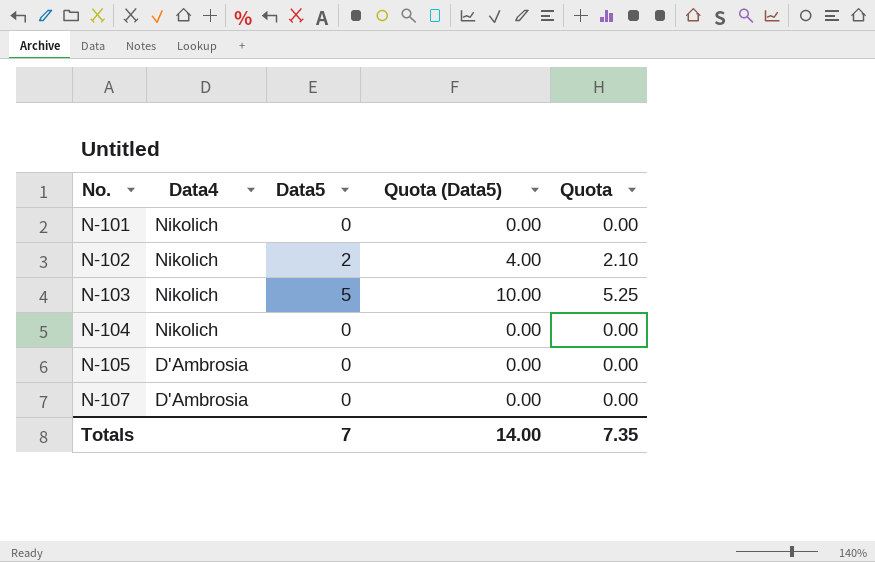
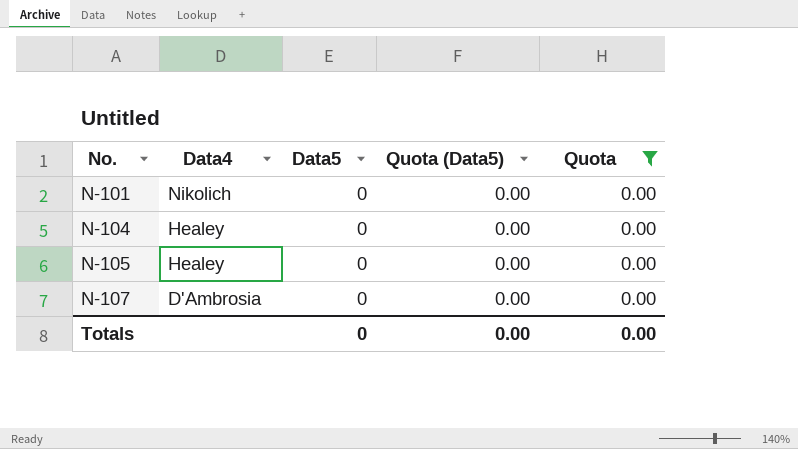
filter: none -> Quota = 0.00
N-104 | Data4: Nikolich -> Healey
N-105 | Data4: D'Ambrosia -> Healey
Totals | Data5: 7 -> 0
Totals | Quota (Data5): 14.00 -> 0.00
Totals | Quota: 7.35 -> 0.00

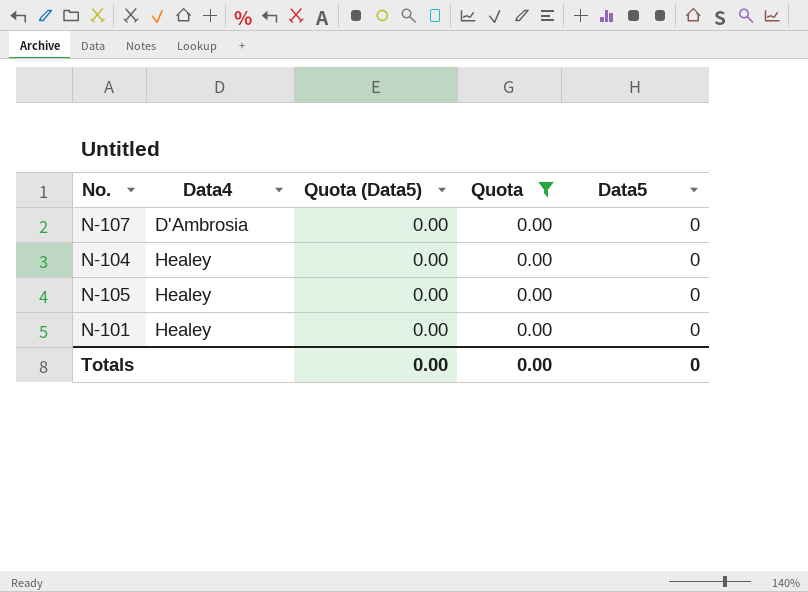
row order: No. ascending -> Data4 ascending
column Data5 | position: 3 -> 5
N-101 | Data4: Nikolich -> Healey

